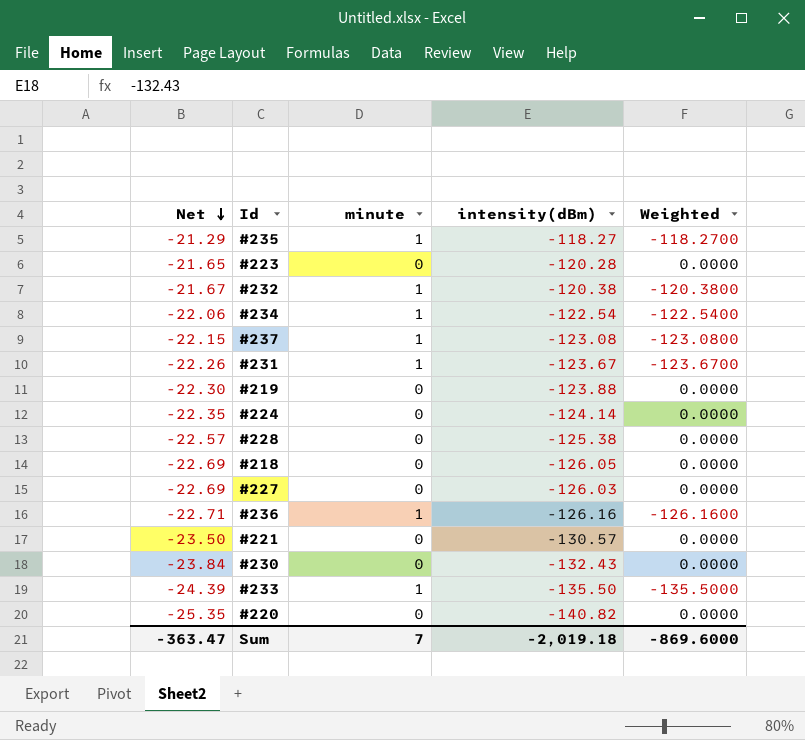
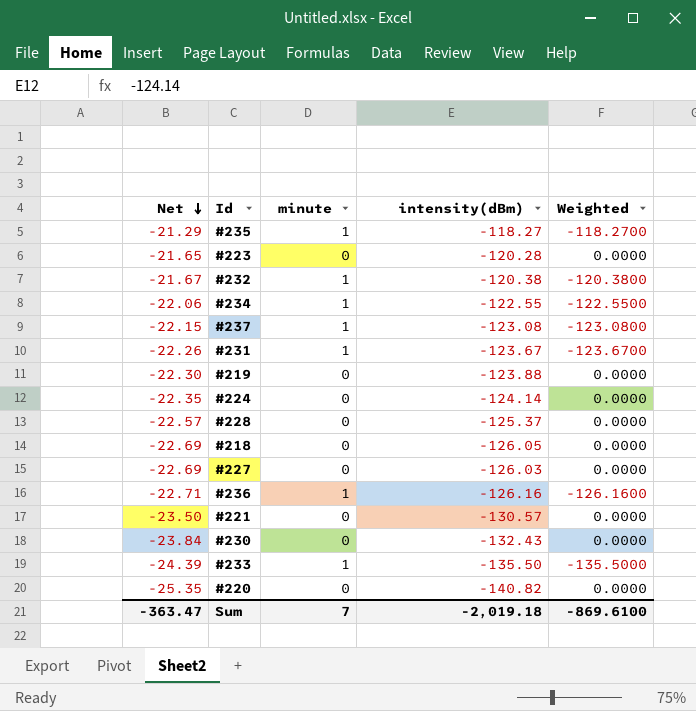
#234 | intensity(dBm): -122.54 -> -122.55
#234 | Weighted: -122.5400 -> -122.5500
#228 | intensity(dBm): -125.38 -> -125.37
Sum | Weighted: -869.6000 -> -869.6100

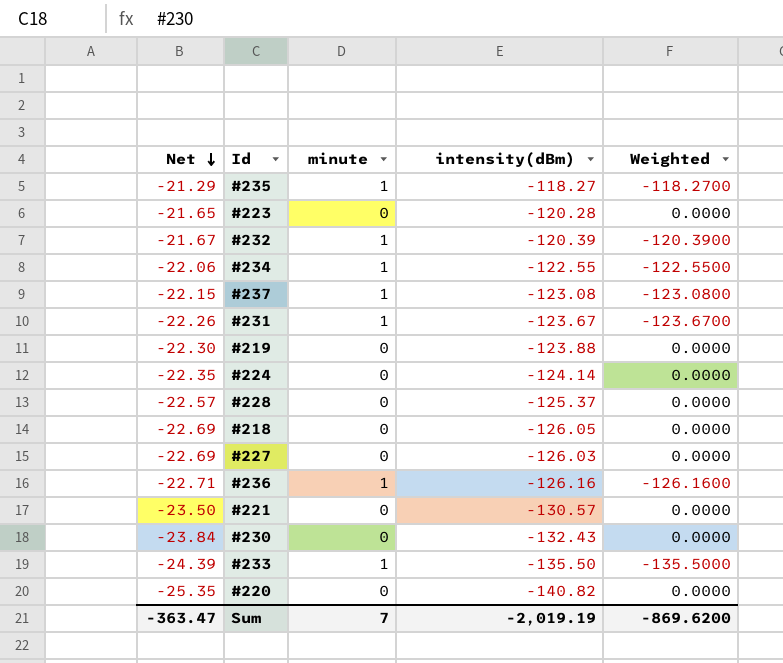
#232 | intensity(dBm): -120.38 -> -120.39
#232 | Weighted: -120.3800 -> -120.3900
Sum | intensity(dBm): -2,019.18 -> -2,019.19
Sum | Weighted: -869.6100 -> -869.6200

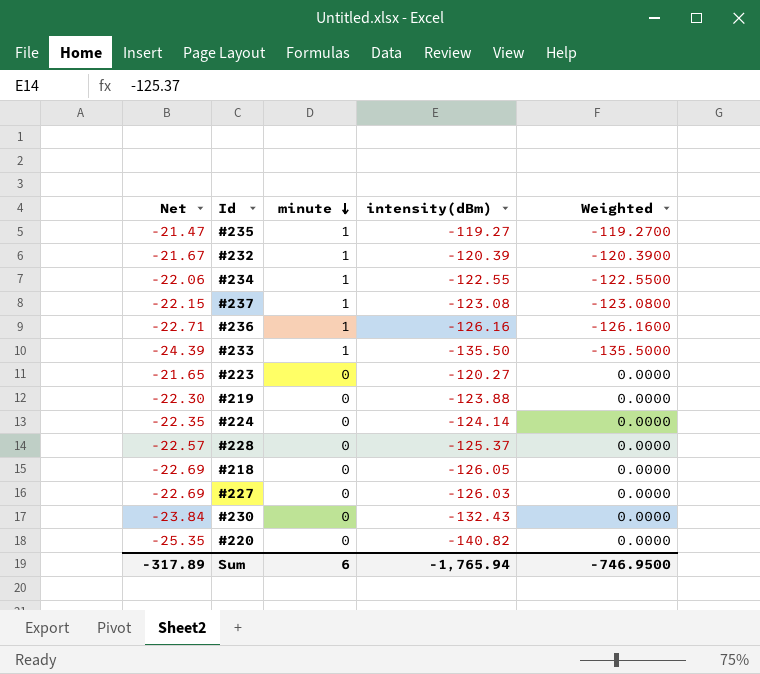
row order: Net descending -> minute descending
row #231: -22.26 | 1 | -123.67 | -123.6700 -> none
row #221: -23.50 | 0 | -130.57 | 0.0000 -> none
#235 | Net: -21.29 -> -21.47
#235 | intensity(dBm): -118.27 -> -119.27
#235 | Weighted: -118.2700 -> -119.2700
#223 | intensity(dBm): -120.28 -> -120.27
Sum | Net: -363.47 -> -317.89
Sum | minute: 7 -> 6
Sum | intensity(dBm): -2,019.19 -> -1,765.94
Sum | Weighted: -869.6200 -> -746.9500

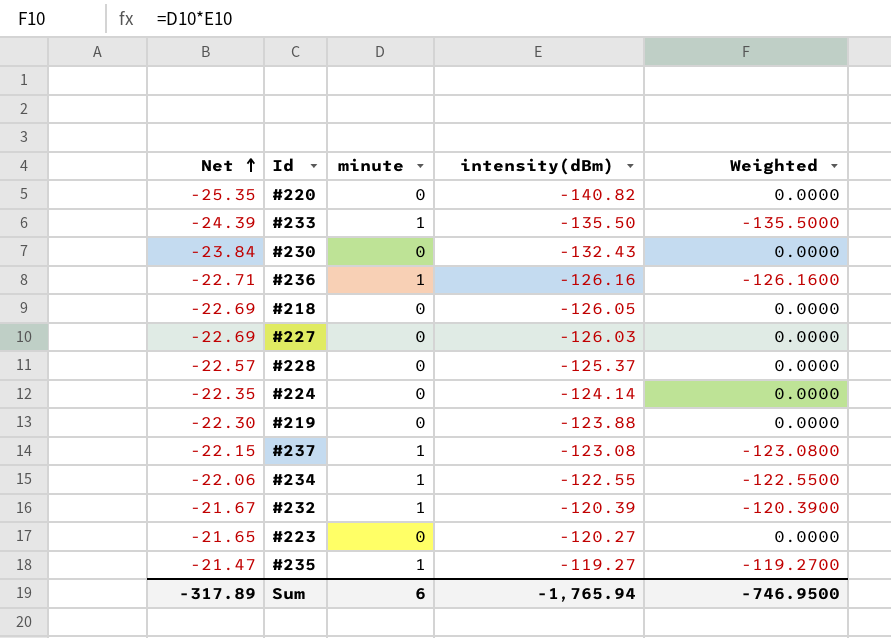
row order: minute descending -> Net ascending

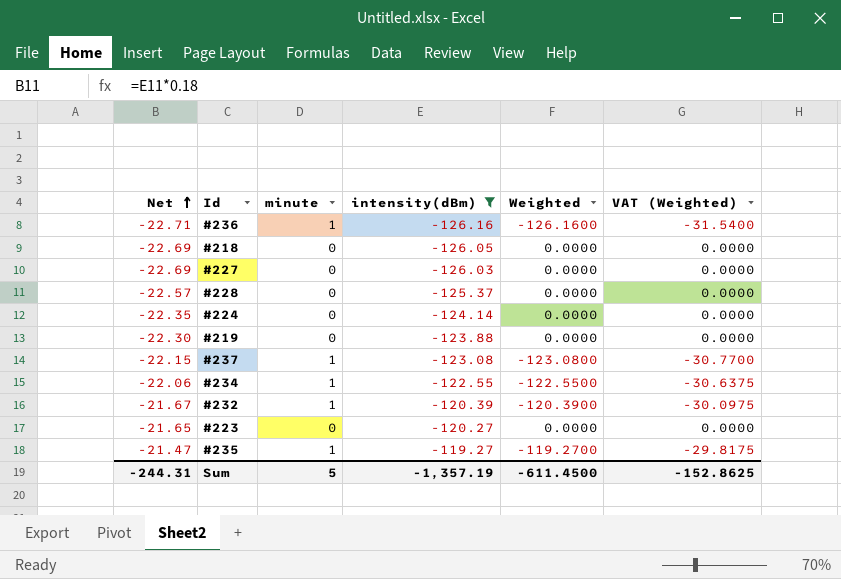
filter: none -> intensity(dBm) >= -126.16
column VAT (Weighted) | formula: none -> [Weighted] * 0.25
Sum | Net: -317.89 -> -244.31
Sum | minute: 6 -> 5
Sum | intensity(dBm): -1,765.94 -> -1,357.19
Sum | Weighted: -746.9500 -> -611.4500

